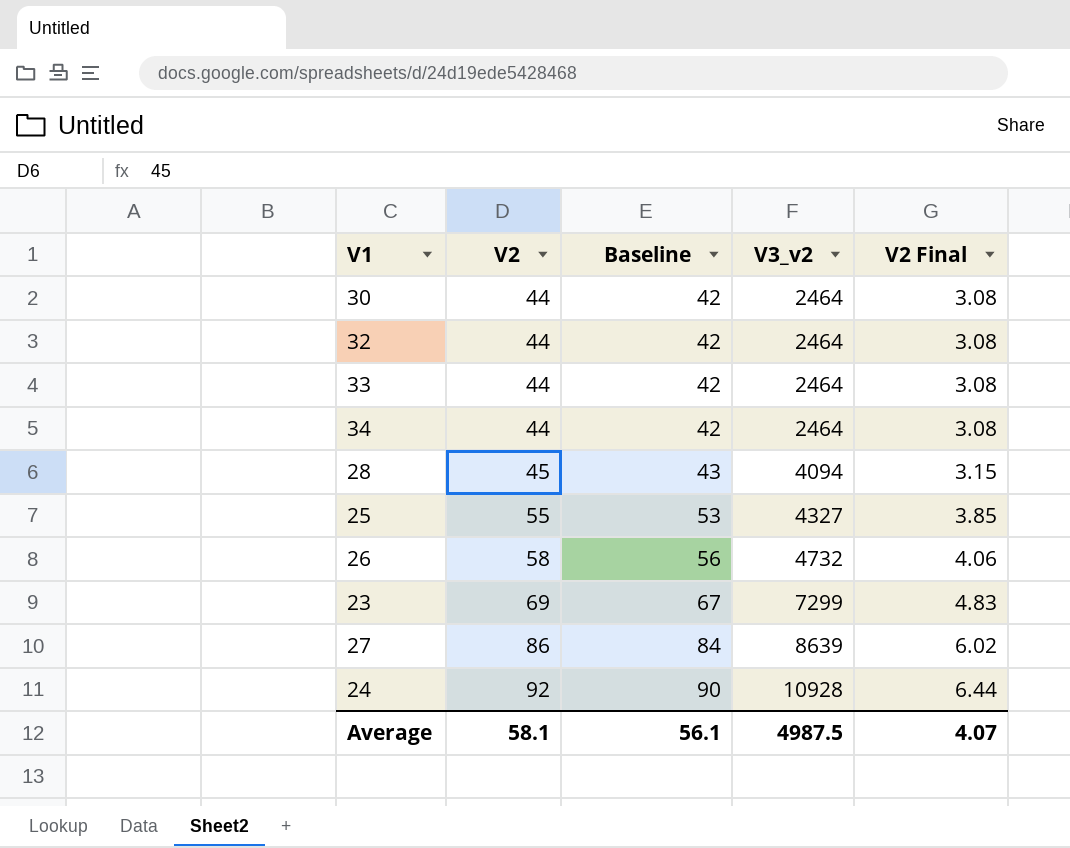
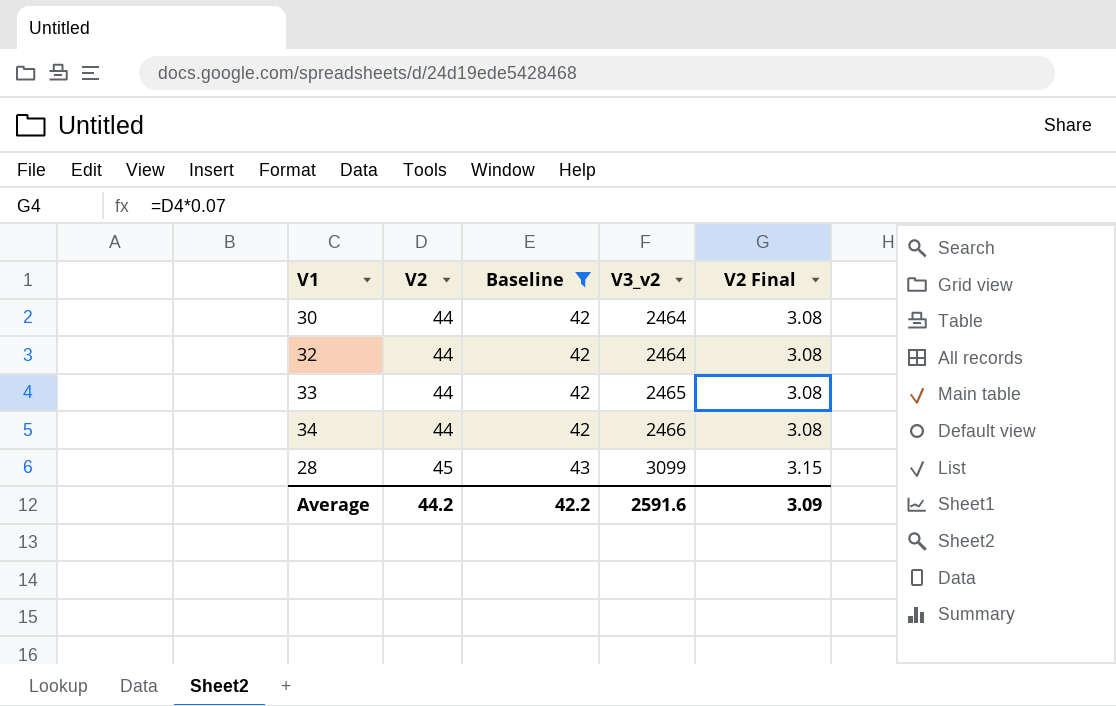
filter: none -> Baseline <= 43
33 | V3_v2: 2464 -> 2465
34 | V3_v2: 2464 -> 2466
28 | V3_v2: 4094 -> 3099
Average | V2: 58.1 -> 44.2
Average | Baseline: 56.1 -> 42.2
Average | V3_v2: 4987.5 -> 2591.6
Average | V2 Final: 4.07 -> 3.09

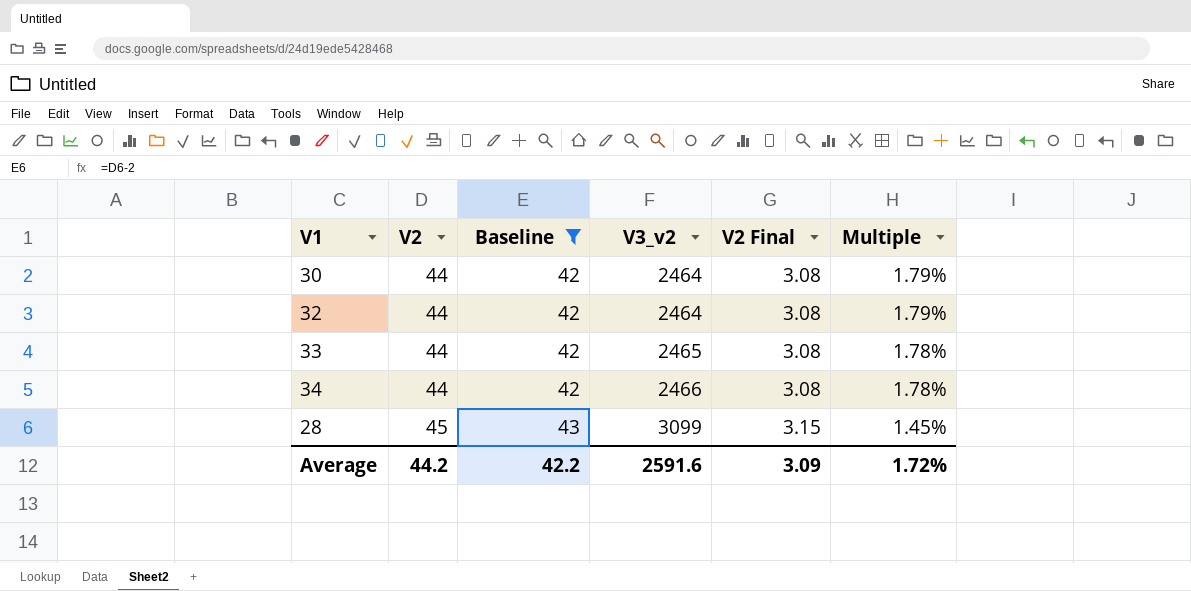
column Multiple | formula: none -> [V2] / [V3_v2]

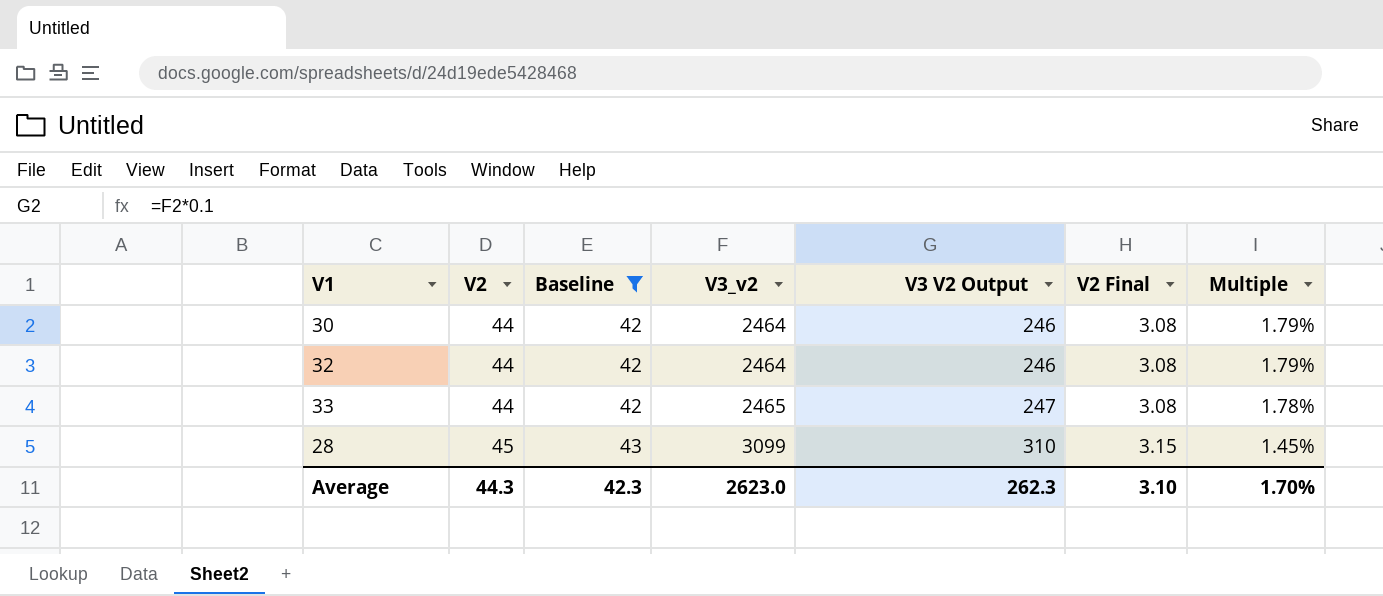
column V3 V2 Output | formula: none -> [V3_v2] * 0.1
row 34: 44 | 42 | 2466 | 3.08 | 1.78% -> none
Average | V2: 44.2 -> 44.3
Average | Baseline: 42.2 -> 42.3
Average | V3_v2: 2591.6 -> 2623.0
Average | V2 Final: 3.09 -> 3.10
Average | Multiple: 1.72% -> 1.70%

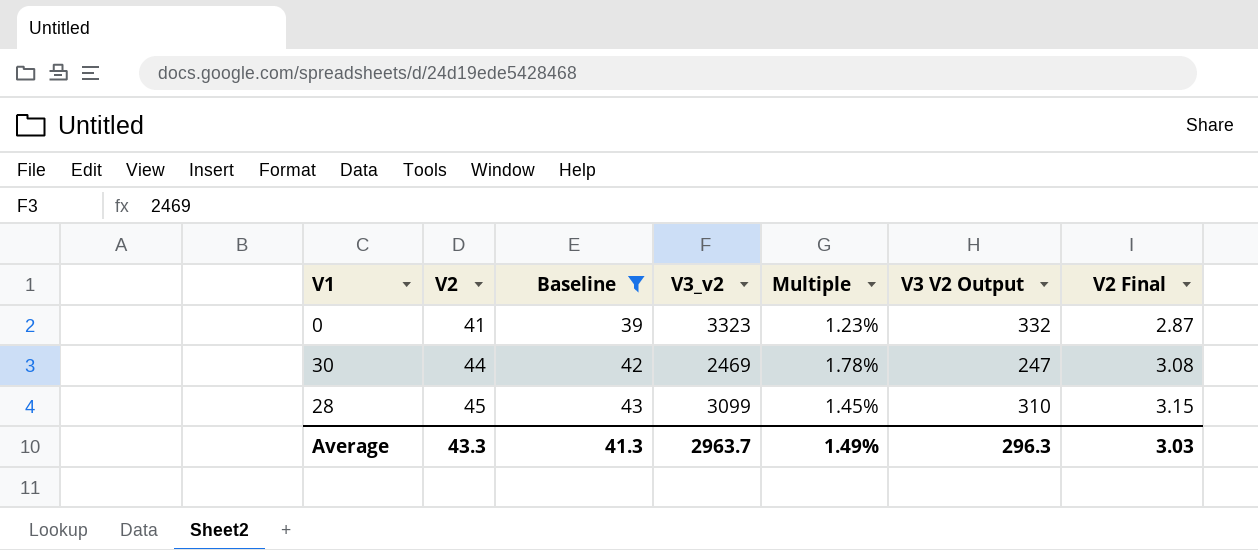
column Multiple | position: 7 -> 5
row 32: 44 | 42 | 2464 | 246 | 3.08 | 1.79% -> none
row 33: 44 | 42 | 2465 | 247 | 3.08 | 1.78% -> none
row 0: none -> 41 | 39 | 3323 | 1.23% | 332 | 2.87
30 | V3_v2: 2464 -> 2469
30 | Multiple: 1.79% -> 1.78%
30 | V3 V2 Output: 246 -> 247
Average | V2: 44.3 -> 43.3
Average | Baseline: 42.3 -> 41.3
Average | V3_v2: 2623.0 -> 2963.7
Average | Multiple: 1.70% -> 1.49%
Average | V3 V2 Output: 262.3 -> 296.3
Average | V2 Final: 3.10 -> 3.03

